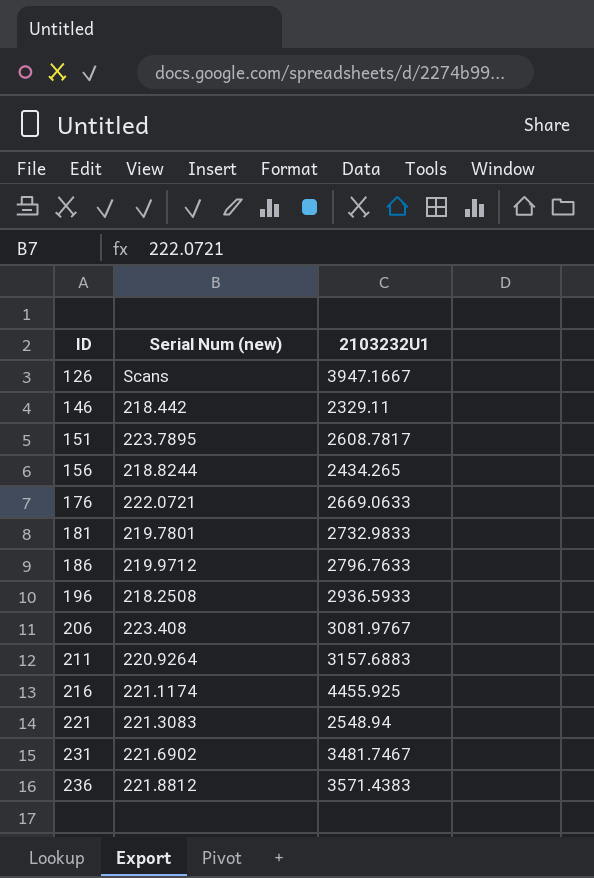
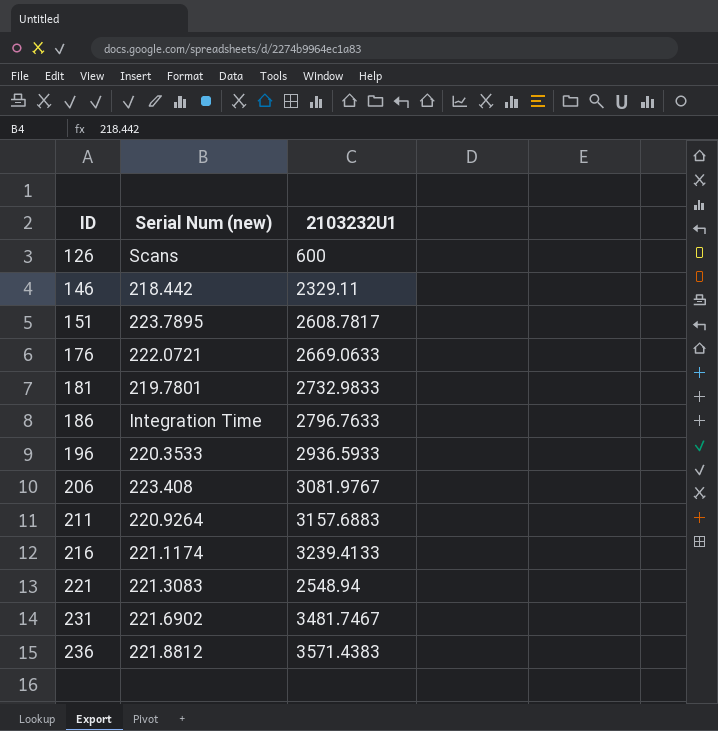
row 156: 218.8244 | 2434.265 -> none
126 | 2103232U1: 3947.1667 -> 600
186 | Serial Num (new): 219.9712 -> Integration Time
196 | Serial Num (new): 218.2508 -> 220.3533
216 | 2103232U1: 4455.925 -> 3239.4133

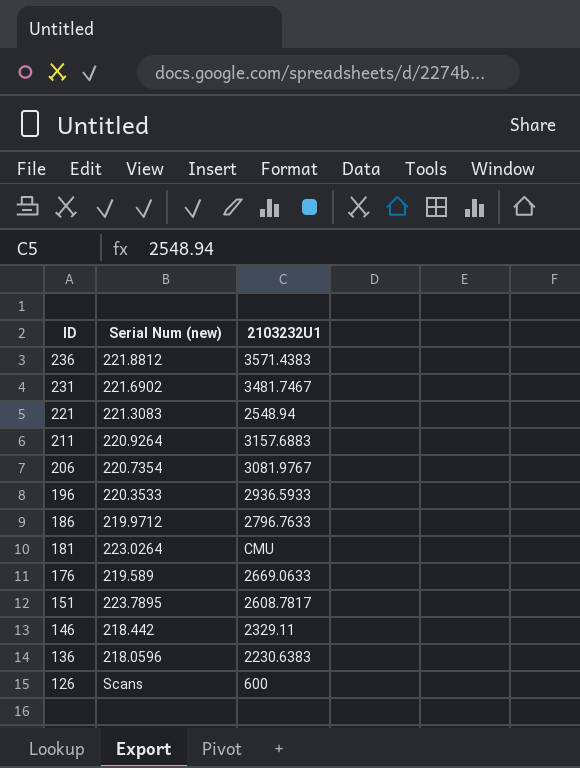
row order: ID ascending -> ID descending
row 216: 221.1174 | 3239.4133 -> none
206 | Serial Num (new): 223.408 -> 220.7354
186 | Serial Num (new): Integration Time -> 219.9712
181 | Serial Num (new): 219.7801 -> 223.0264
181 | 2103232U1: 2732.9833 -> CMU
176 | Serial Num (new): 222.0721 -> 219.589
row 136: none -> 218.0596 | 2230.6383

